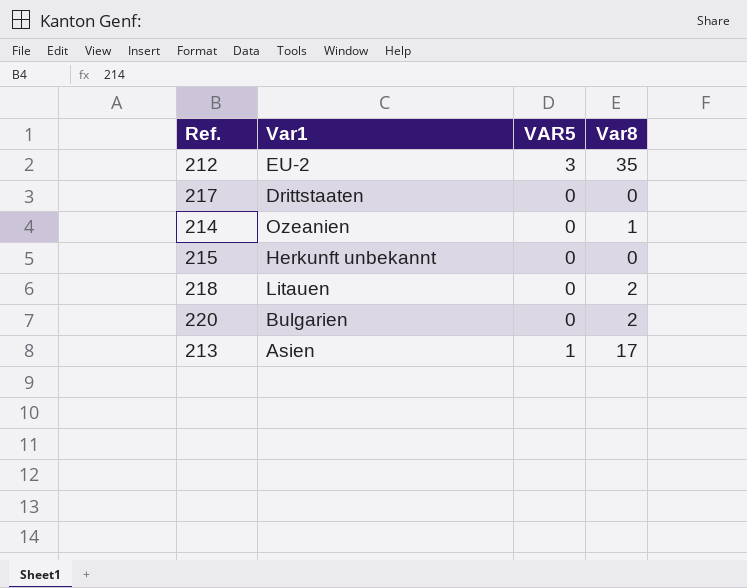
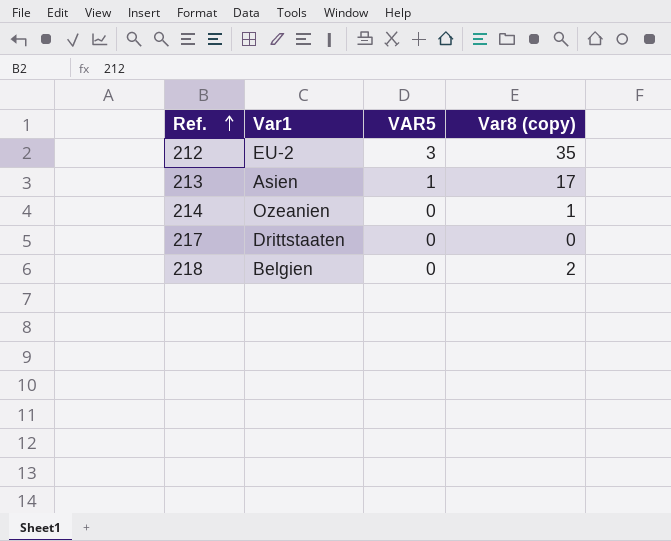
row order: none -> Ref. ascending
column name: Var8 -> Var8 (copy)
row 215: Herkunft unbekannt | 0 | 0 -> none
row 220: Bulgarien | 0 | 2 -> none
218 | Var1: Litauen -> Belgien

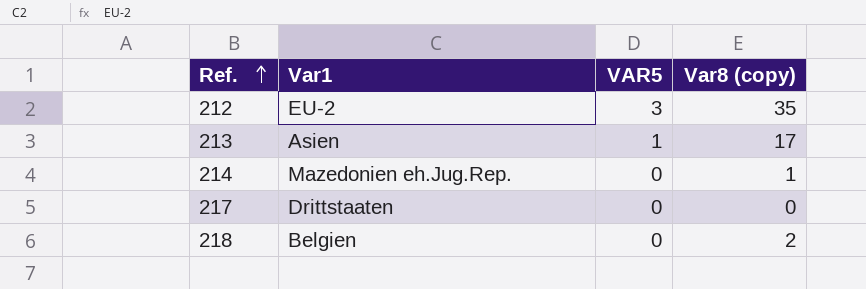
214 | Var1: Ozeanien -> Mazedonien eh.Jug.Rep.

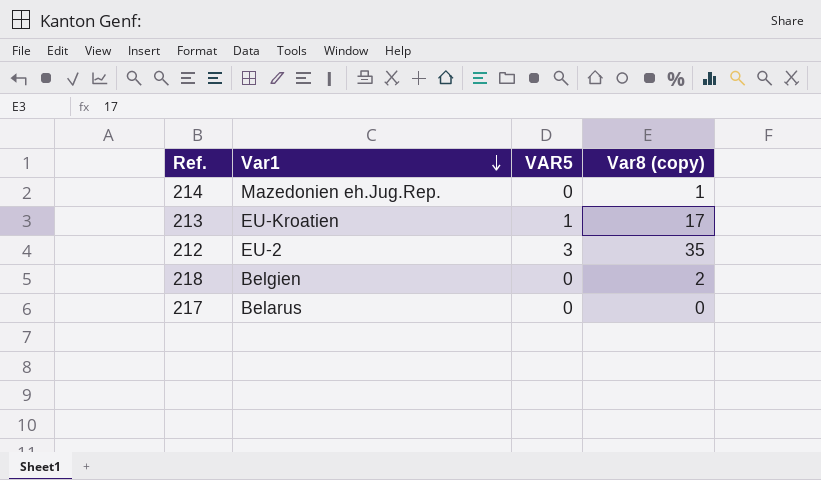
row order: Ref. ascending -> Var1 descending
213 | Var1: Asien -> EU-Kroatien
217 | Var1: Drittstaaten -> Belarus

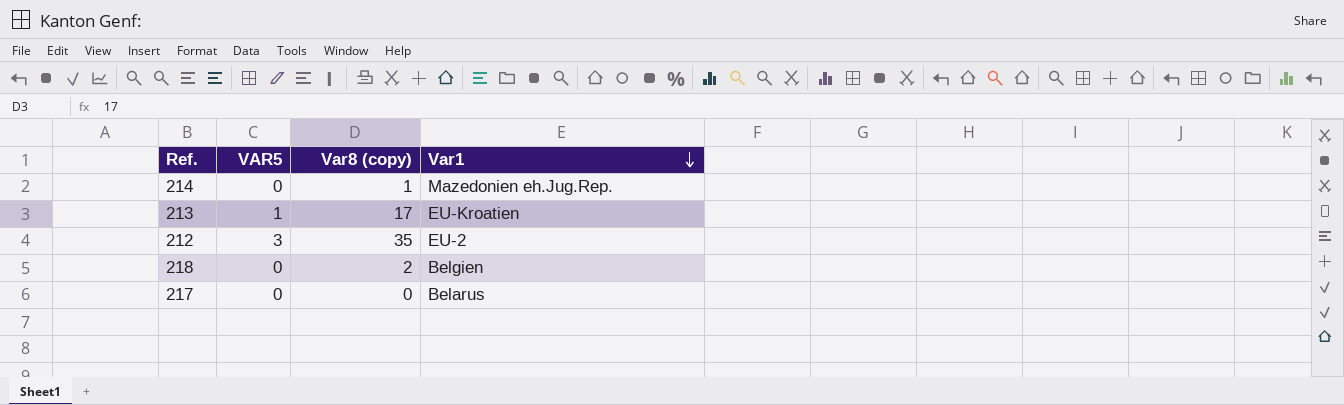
column Var1 | position: 2 -> 4

